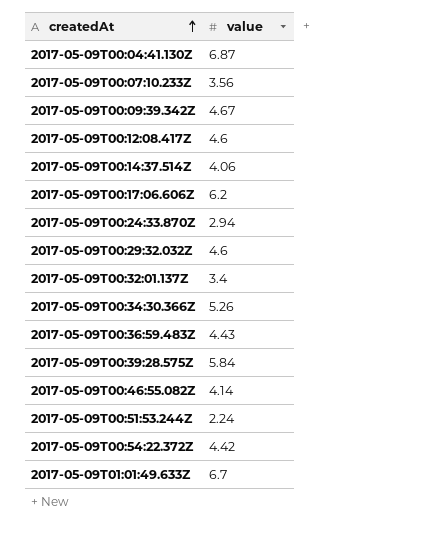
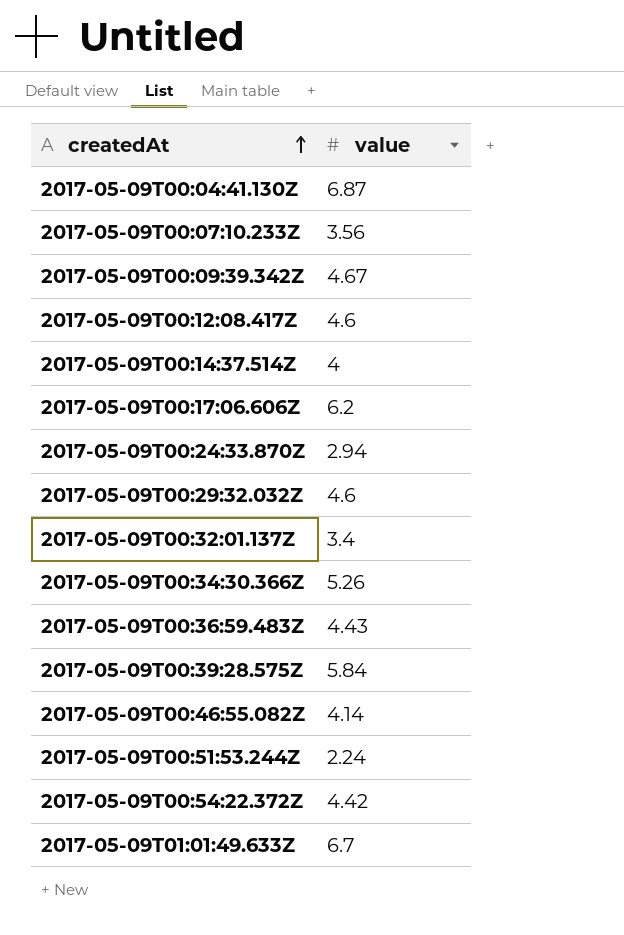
2017-05-09T00:14:37.514Z | value: 4.06 -> 4

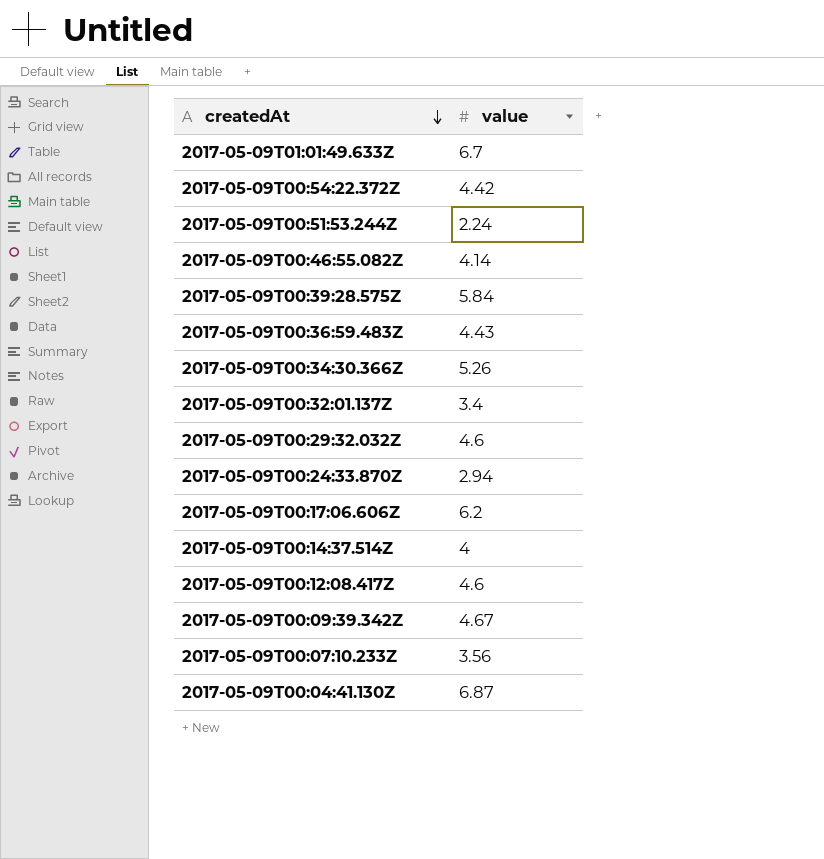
row order: createdAt ascending -> createdAt descending

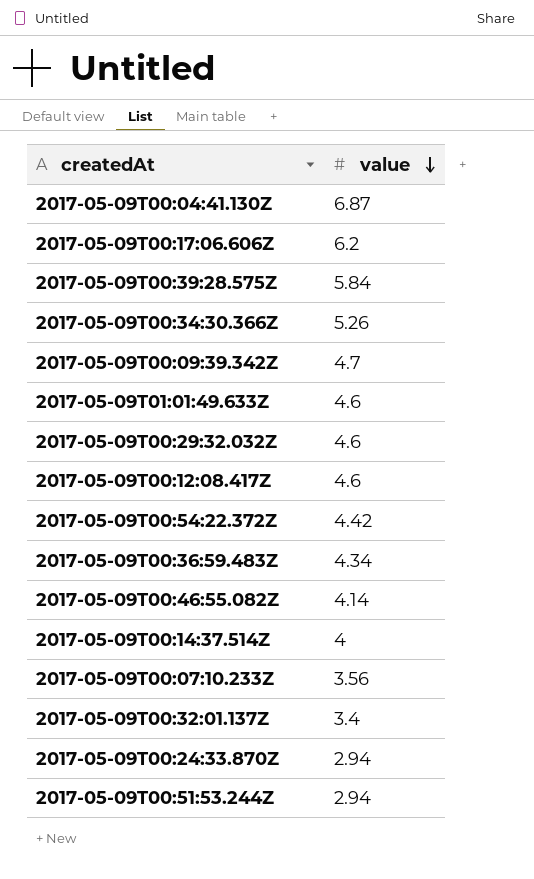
row order: createdAt descending -> value descending
2017-05-09T00:09:39.342Z | value: 4.67 -> 4.7
2017-05-09T01:01:49.633Z | value: 6.7 -> 4.6
2017-05-09T00:36:59.483Z | value: 4.43 -> 4.34
2017-05-09T00:51:53.244Z | value: 2.24 -> 2.94

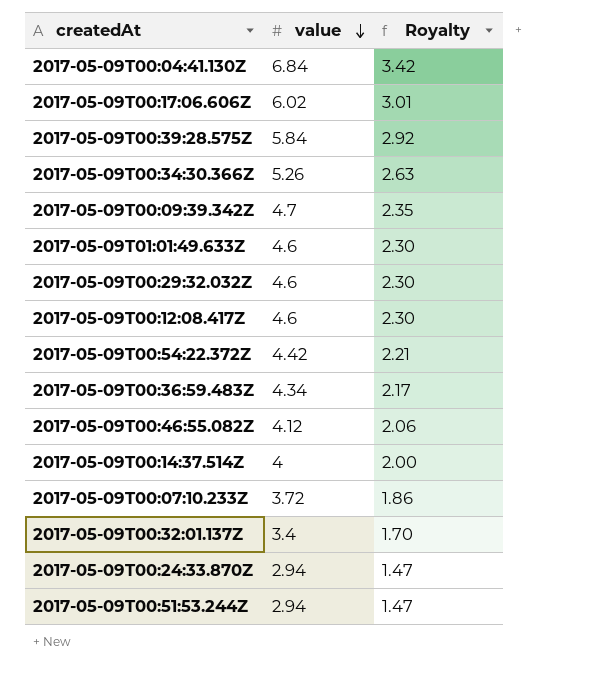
column Royalty | formula: none -> [value] * 0.5
2017-05-09T00:04:41.130Z | value: 6.87 -> 6.84
2017-05-09T00:17:06.606Z | value: 6.2 -> 6.02
2017-05-09T00:46:55.082Z | value: 4.14 -> 4.12
2017-05-09T00:07:10.233Z | value: 3.56 -> 3.72

